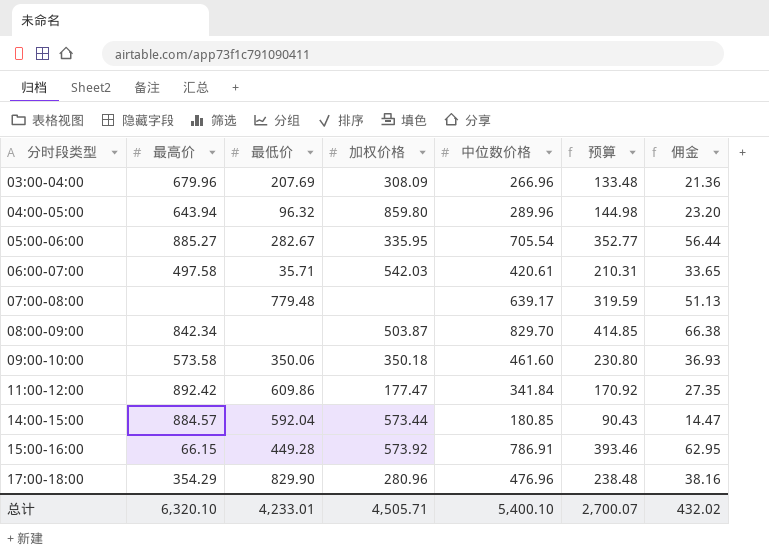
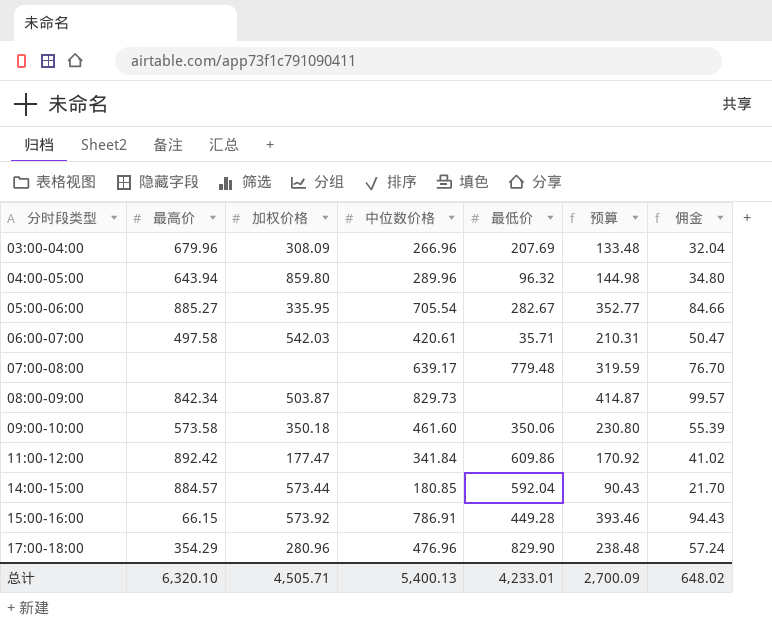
column 最低价 | position: 3 -> 5
column 佣金 | formula: [中位数价格] * 0.08 -> [中位数价格] * 0.12
08:00-09:00 | 中位数价格: 829.70 -> 829.73
08:00-09:00 | 预算: 414.85 -> 414.87
总计 | 中位数价格: 5,400.10 -> 5,400.13
总计 | 预算: 2,700.07 -> 2,700.09
总计 | 佣金: 432.02 -> 648.02

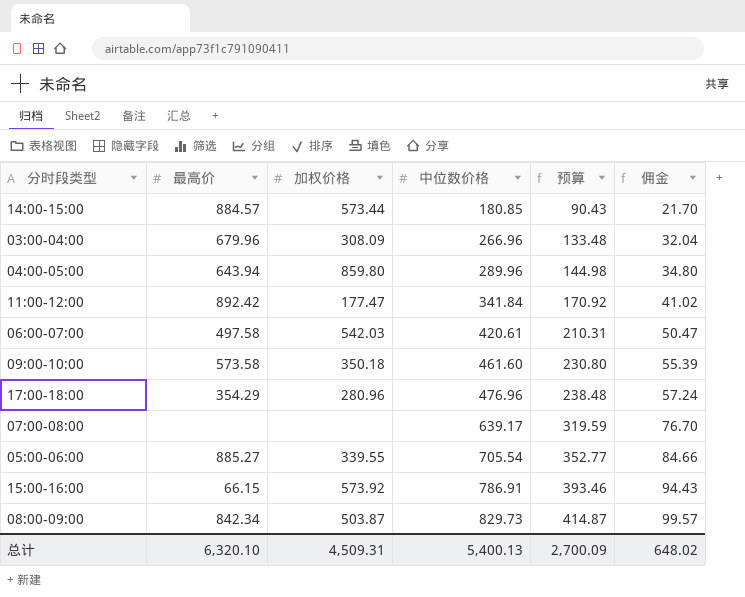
row order: 分时段类型 ascending -> 中位数价格 ascending
column 最低价 | position: 5 -> none
05:00-06:00 | 加权价格: 335.95 -> 339.55
总计 | 加权价格: 4,505.71 -> 4,509.31

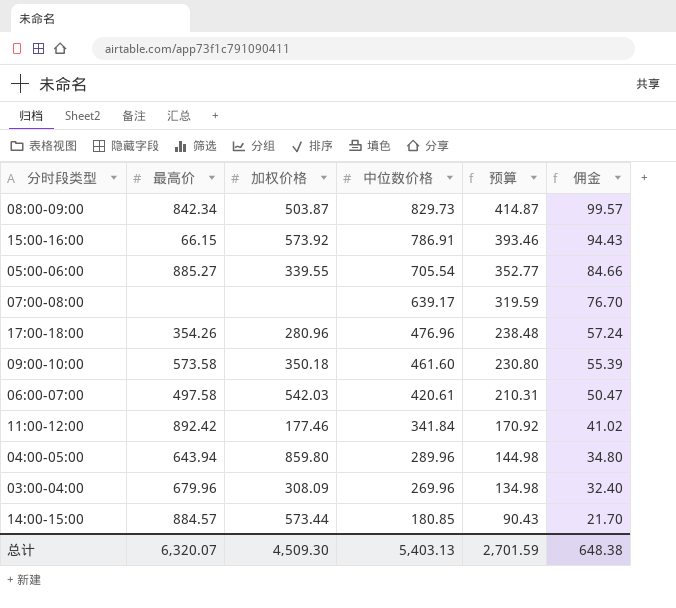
row order: 中位数价格 ascending -> 中位数价格 descending
17:00-18:00 | 最高价: 354.29 -> 354.26
11:00-12:00 | 加权价格: 177.47 -> 177.46
03:00-04:00 | 中位数价格: 266.96 -> 269.96
03:00-04:00 | 预算: 133.48 -> 134.98
03:00-04:00 | 佣金: 32.04 -> 32.40
总计 | 最高价: 6,320.10 -> 6,320.07
总计 | 加权价格: 4,509.31 -> 4,509.30
总计 | 中位数价格: 5,400.13 -> 5,403.13
总计 | 预算: 2,700.09 -> 2,701.59
总计 | 佣金: 648.02 -> 648.38

